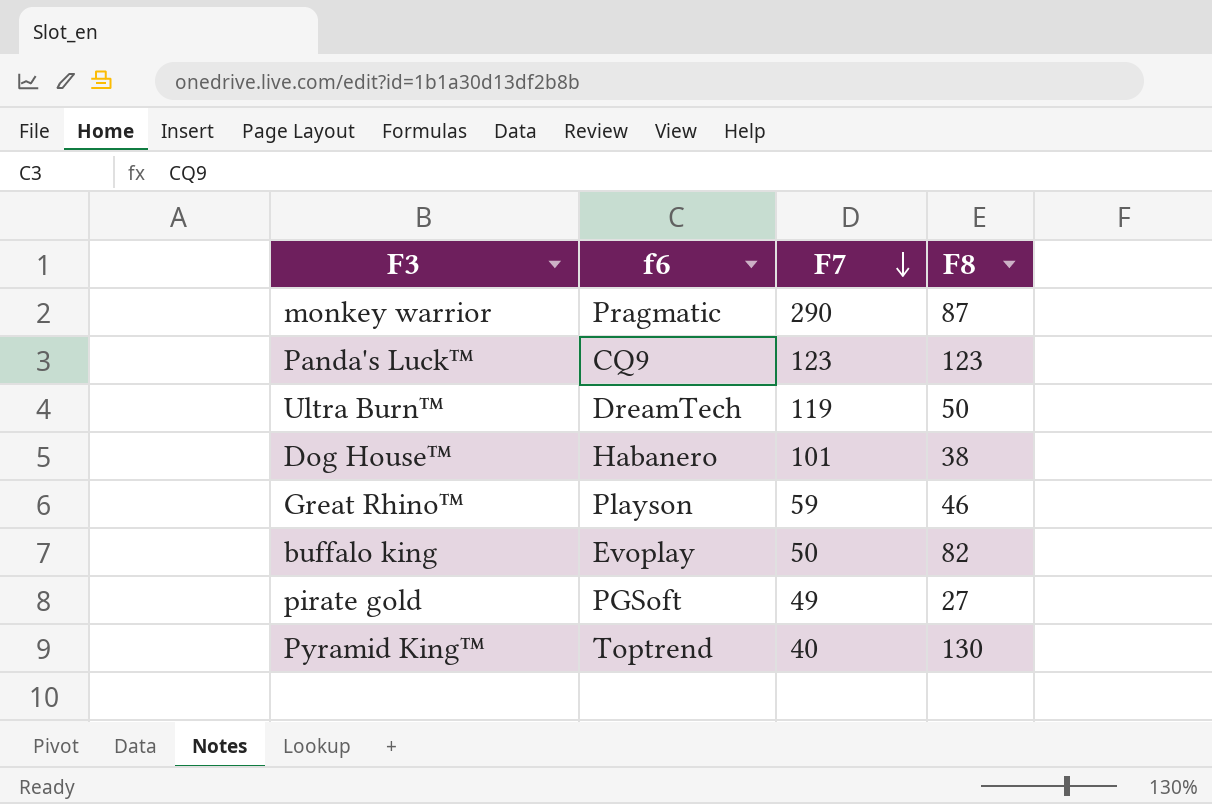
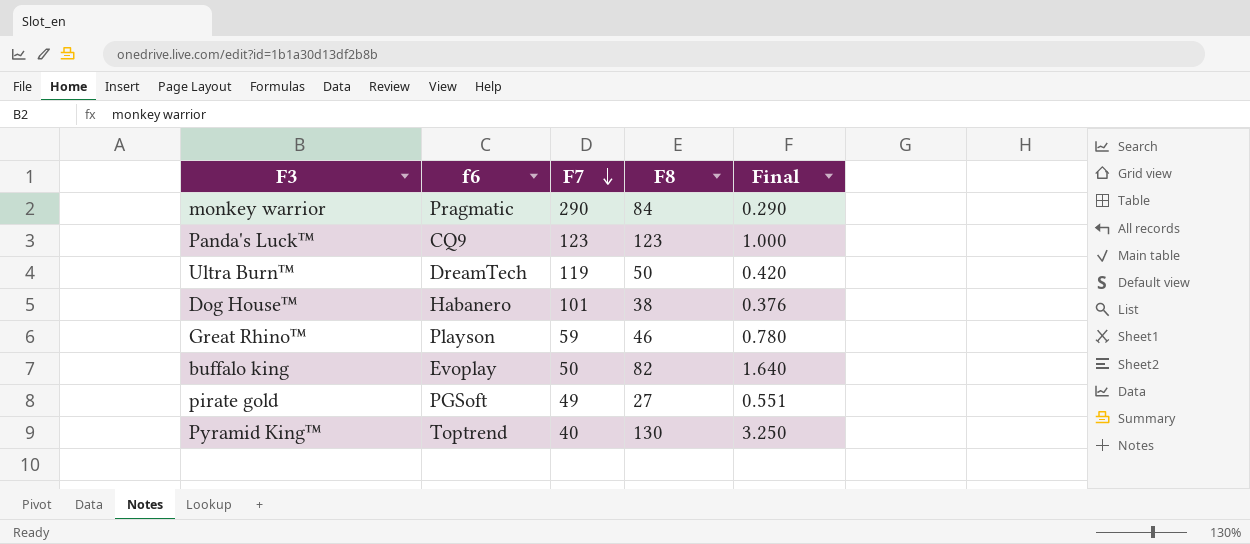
column Final | formula: none -> [F8] / [F7]
monkey warrior | F8: 87 -> 84

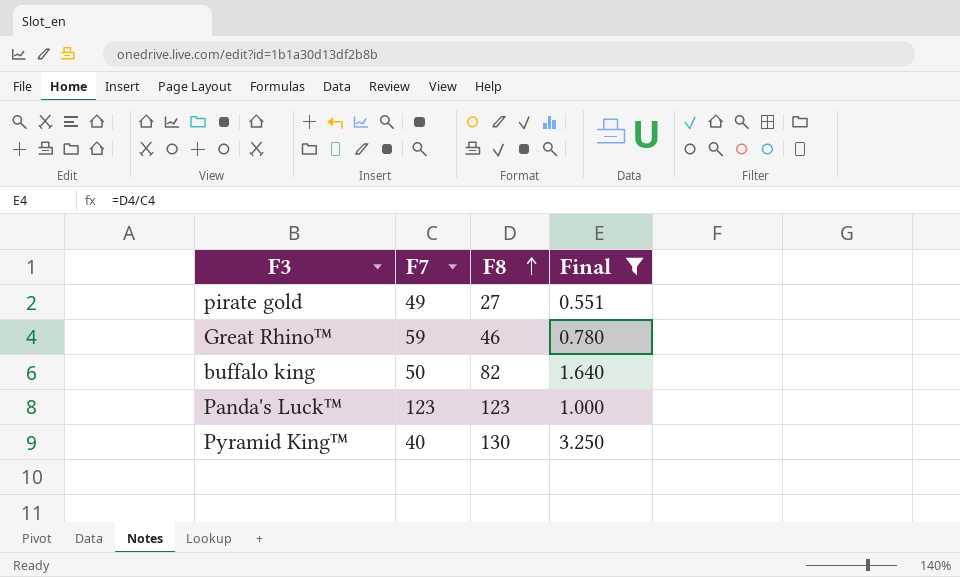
filter: none -> Final >= 0.551
row order: F7 descending -> F8 ascending
column f6 | position: 2 -> none

